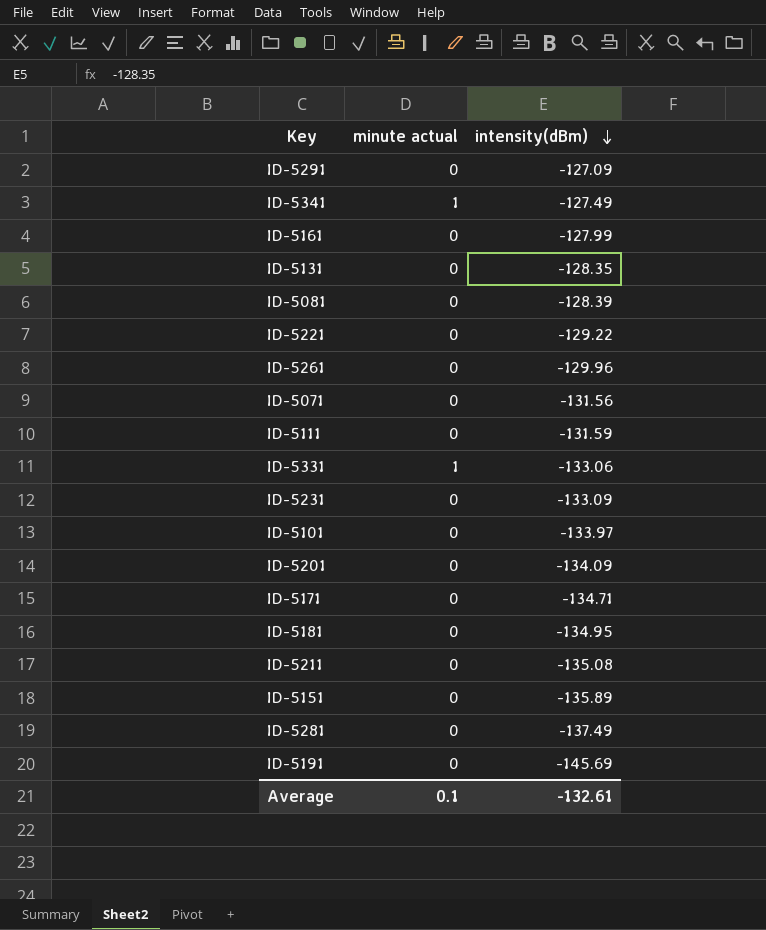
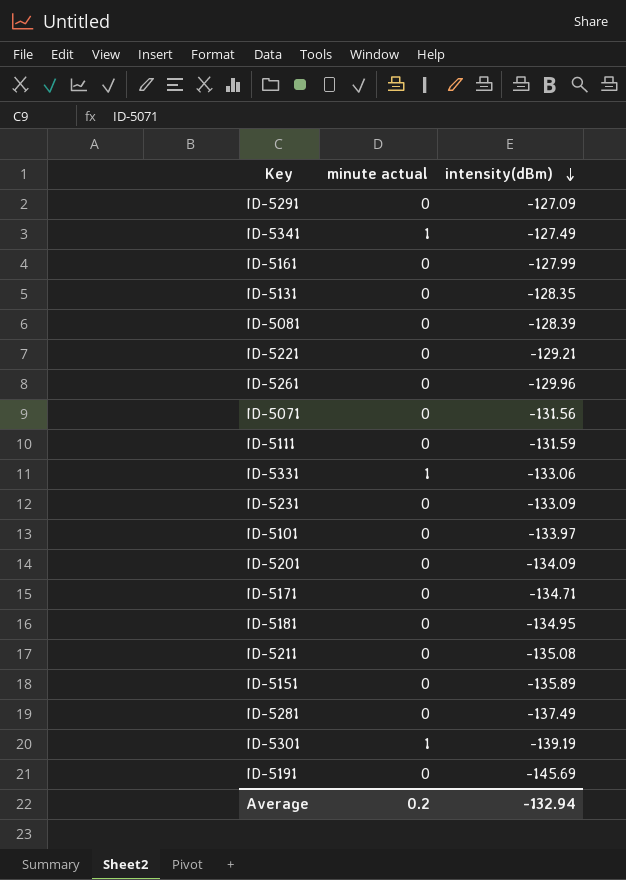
ID-5221 | intensity(dBm): -129.22 -> -129.21
row ID-5301: none -> 1 | -139.19
Average | minute actual: 0.1 -> 0.2
Average | intensity(dBm): -132.61 -> -132.94

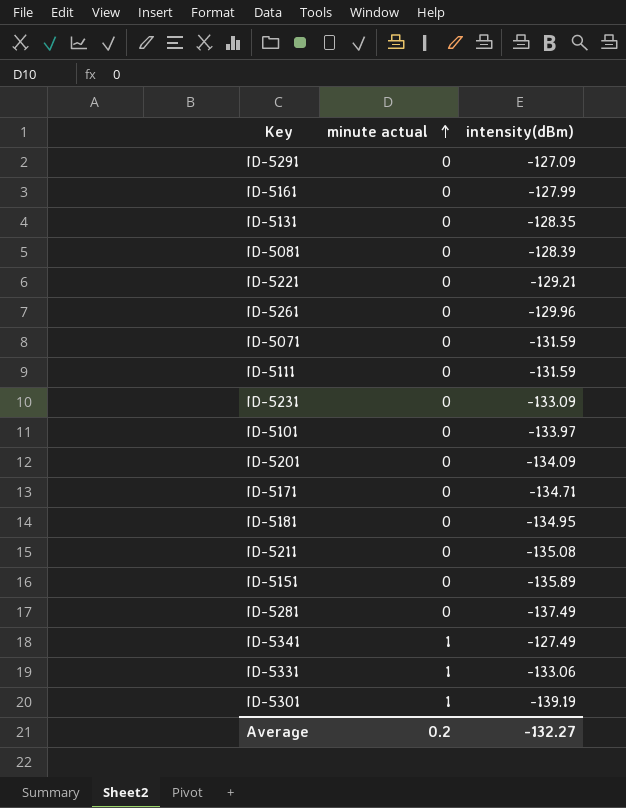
row order: intensity(dBm) descending -> minute actual ascending
row ID-5191: 0 | -145.69 -> none
ID-5071 | intensity(dBm): -131.56 -> -131.59
Average | intensity(dBm): -132.94 -> -132.27

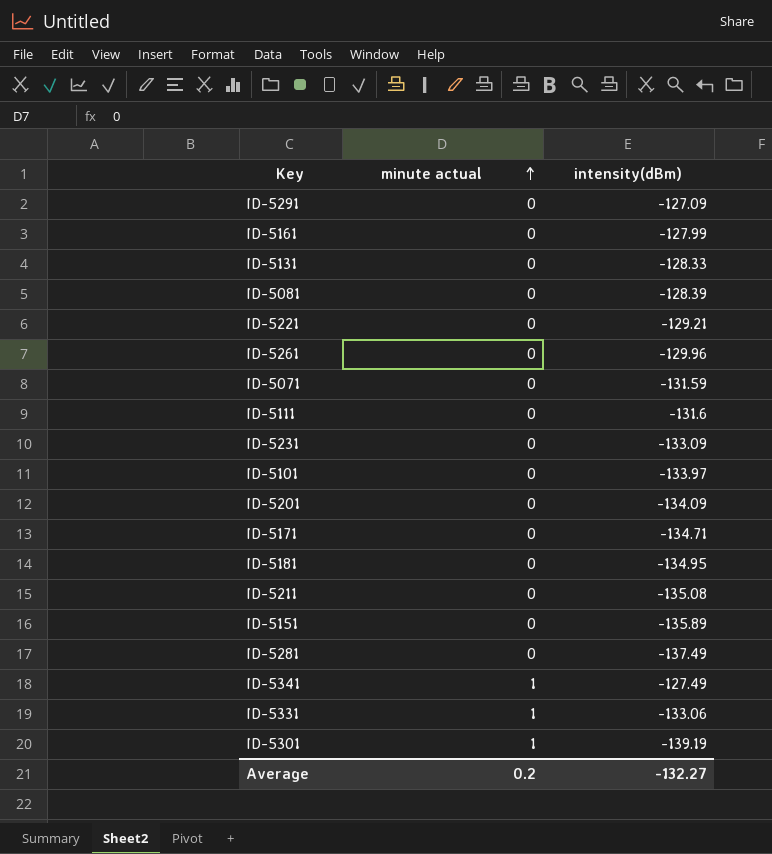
ID-5131 | intensity(dBm): -128.35 -> -128.33
ID-5111 | intensity(dBm): -131.59 -> -131.6

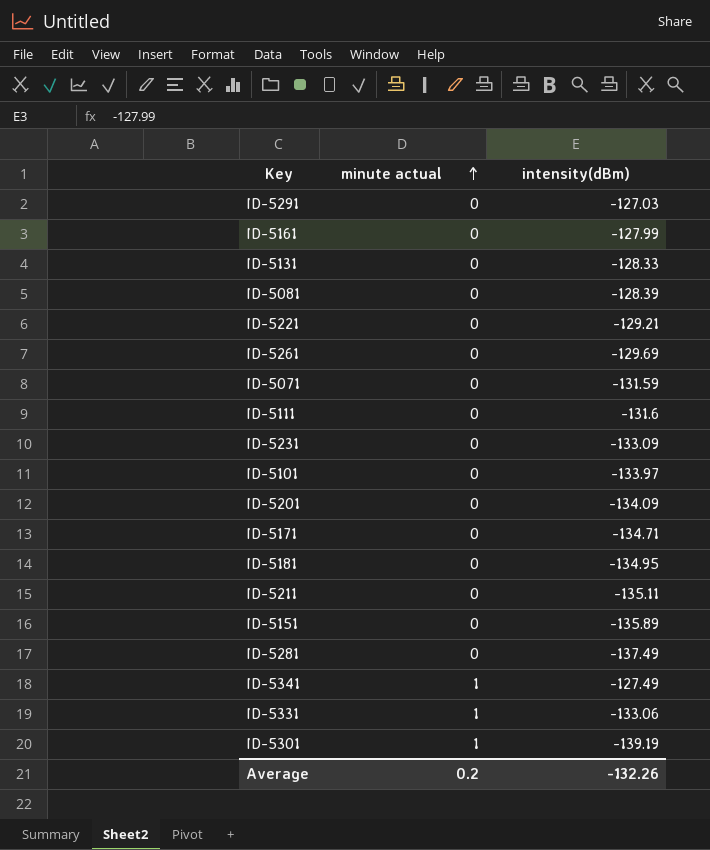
ID-5291 | intensity(dBm): -127.09 -> -127.03
ID-5261 | intensity(dBm): -129.96 -> -129.69
ID-5211 | intensity(dBm): -135.08 -> -135.11
Average | intensity(dBm): -132.27 -> -132.26

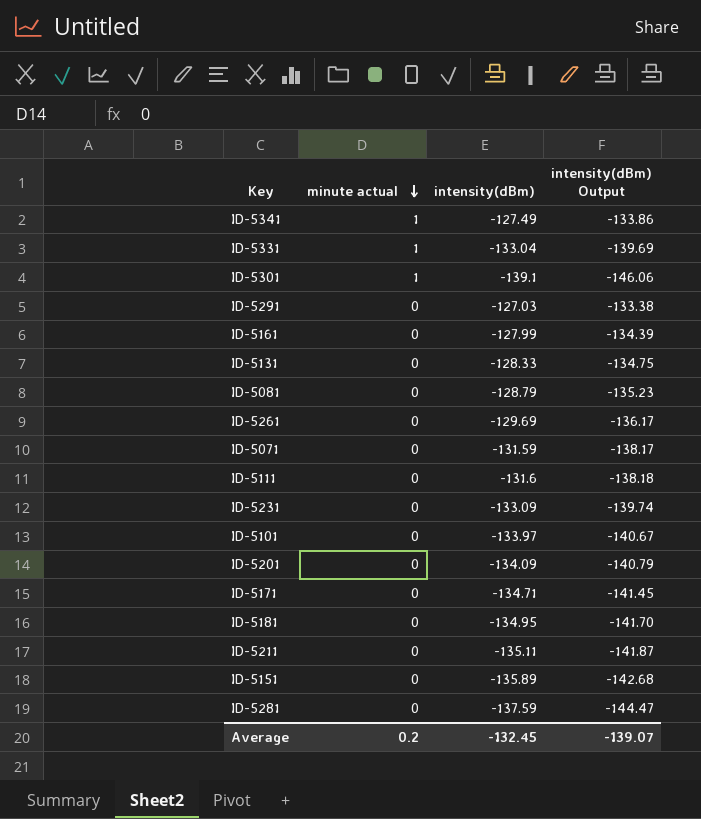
row order: minute actual ascending -> minute actual descending
column intensity(dBm) Output | formula: none -> [intensity(dBm)] * 1.05
row ID-5221: 0 | -129.21 -> none
ID-5331 | intensity(dBm): -133.06 -> -133.04
ID-5301 | intensity(dBm): -139.19 -> -139.1
ID-5081 | intensity(dBm): -128.39 -> -128.79
ID-5281 | intensity(dBm): -137.49 -> -137.59
Average | intensity(dBm): -132.26 -> -132.45

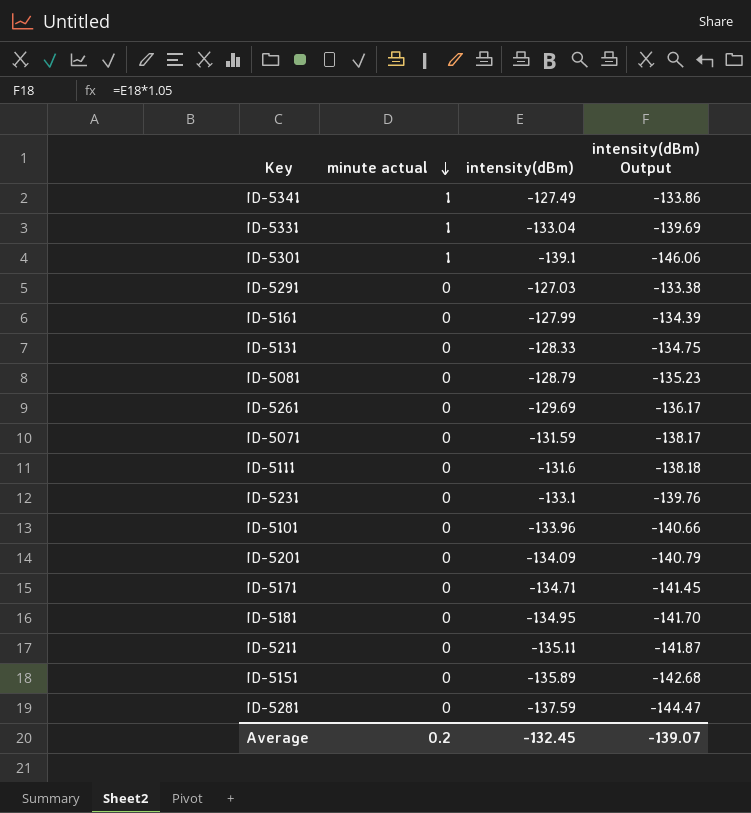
ID-5231 | intensity(dBm): -133.09 -> -133.1
ID-5231 | intensity(dBm) Output: -139.74 -> -139.76
ID-5101 | intensity(dBm): -133.97 -> -133.96
ID-5101 | intensity(dBm) Output: -140.67 -> -140.66

